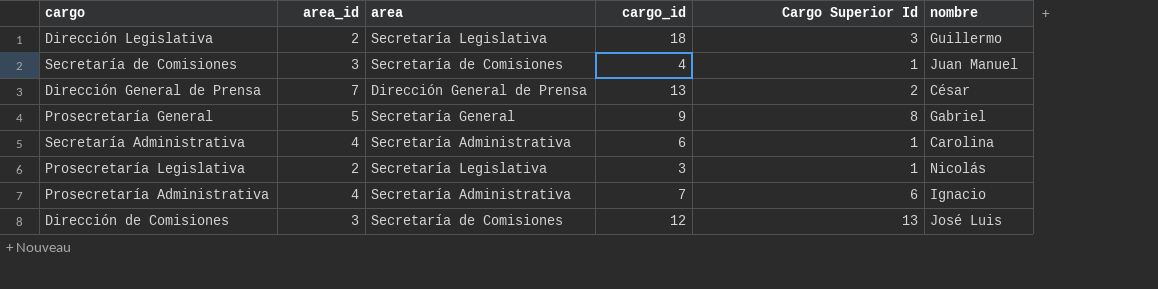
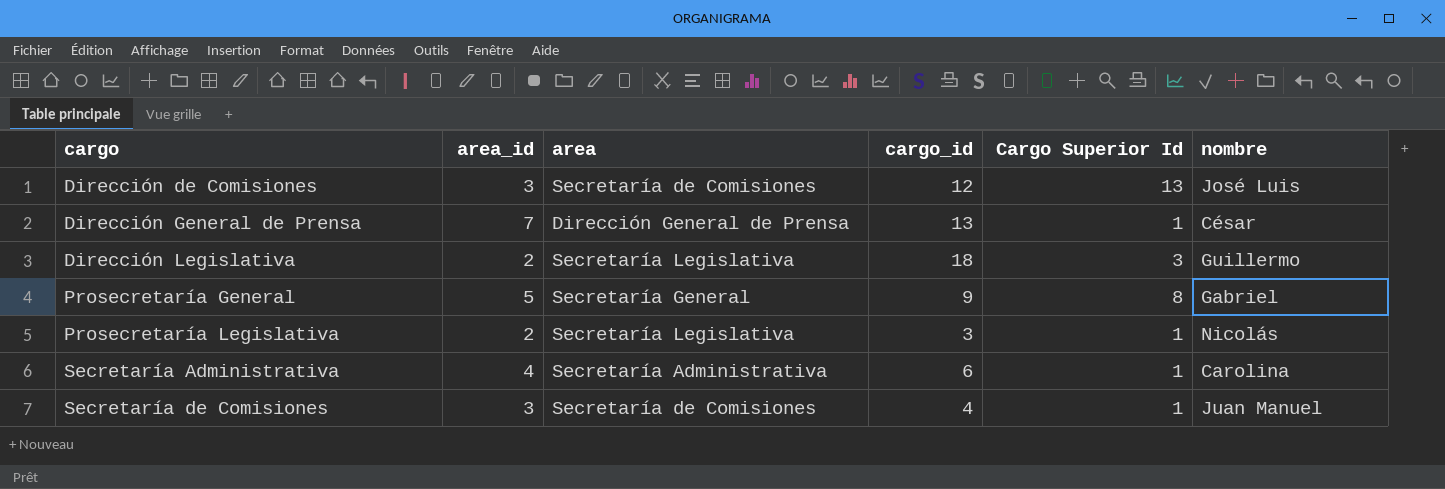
row order: none -> cargo ascending
row Prosecretaría Administrativa: 4 | Secretaría Administrativa | 7 | 6 | Ignacio -> none
Dirección General de Prensa | Cargo Superior Id: 2 -> 1

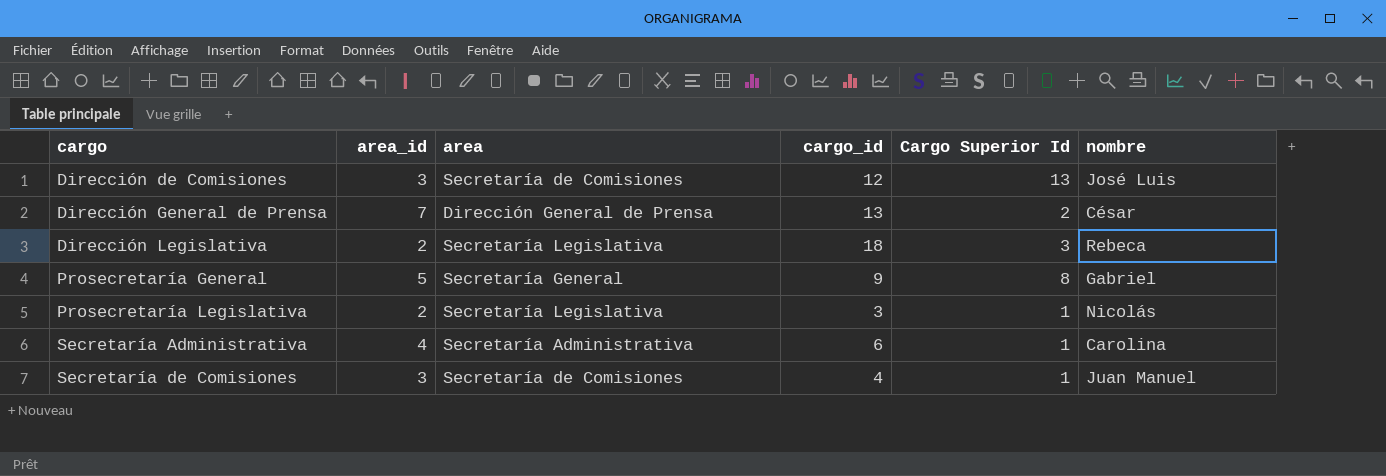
Dirección General de Prensa | Cargo Superior Id: 1 -> 2
Dirección Legislativa | nombre: Guillermo -> Rebeca

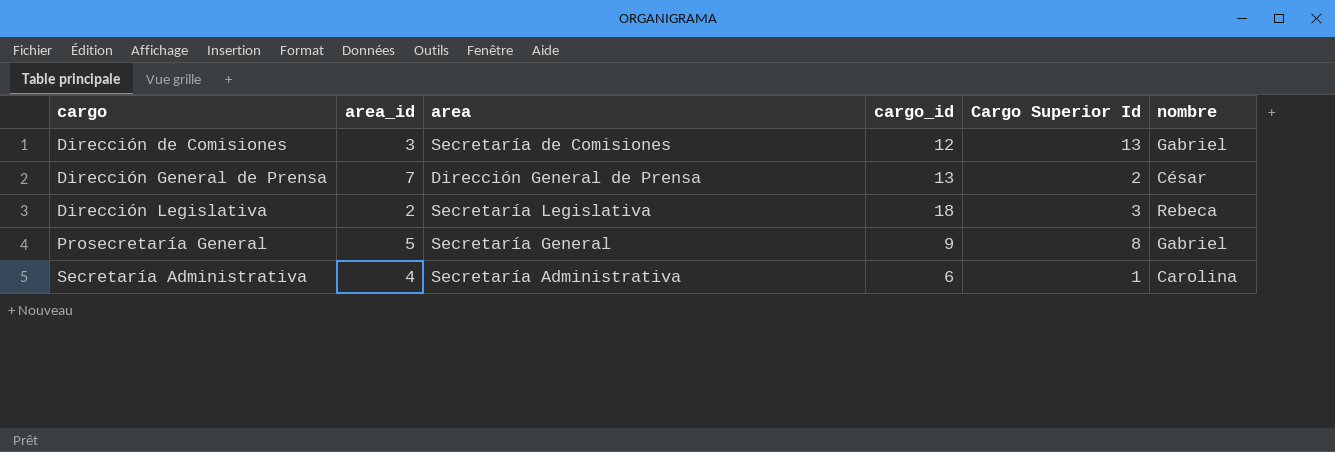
row Prosecretaría Legislativa: 2 | Secretaría Legislativa | 3 | 1 | Nicolás -> none
row Secretaría de Comisiones: 3 | Secretaría de Comisiones | 4 | 1 | Juan Manuel -> none
Dirección de Comisiones | nombre: José Luis -> Gabriel

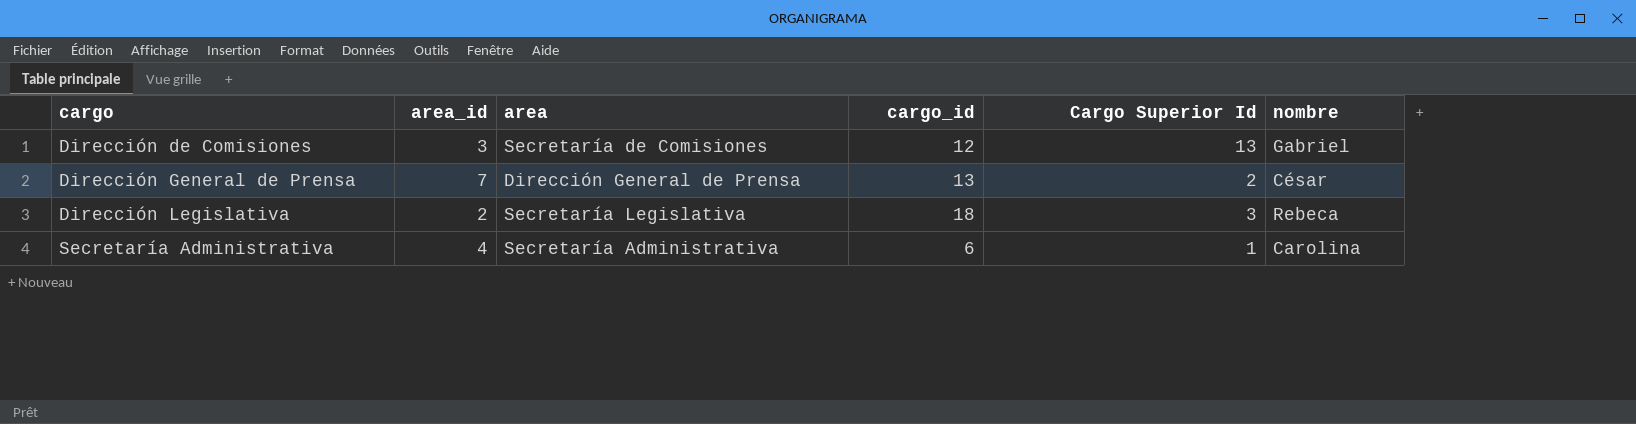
row Prosecretaría General: 5 | Secretaría General | 9 | 8 | Gabriel -> none

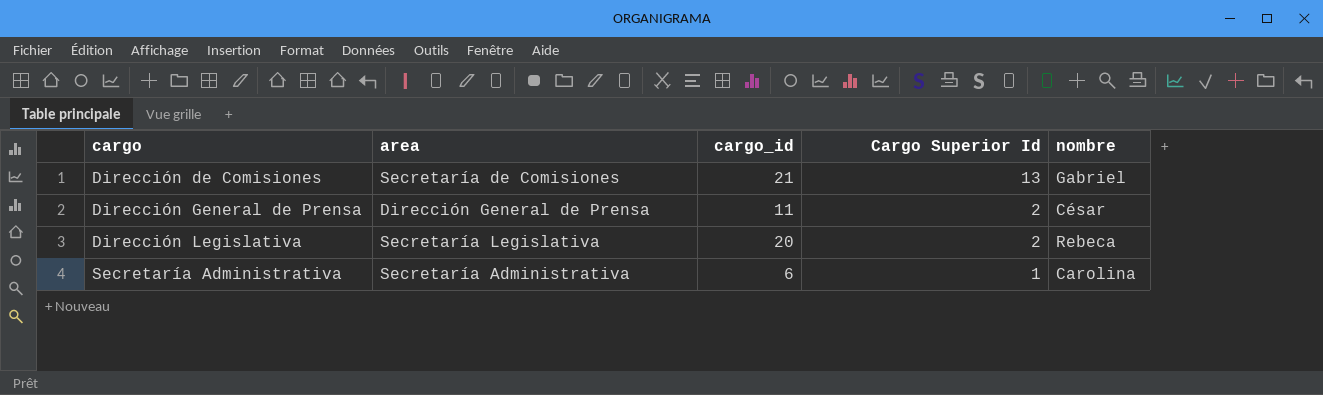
column area_id | position: 2 -> none
Dirección de Comisiones | cargo_id: 12 -> 21
Dirección General de Prensa | cargo_id: 13 -> 11
Dirección Legislativa | cargo_id: 18 -> 20
Dirección Legislativa | Cargo Superior Id: 3 -> 2

